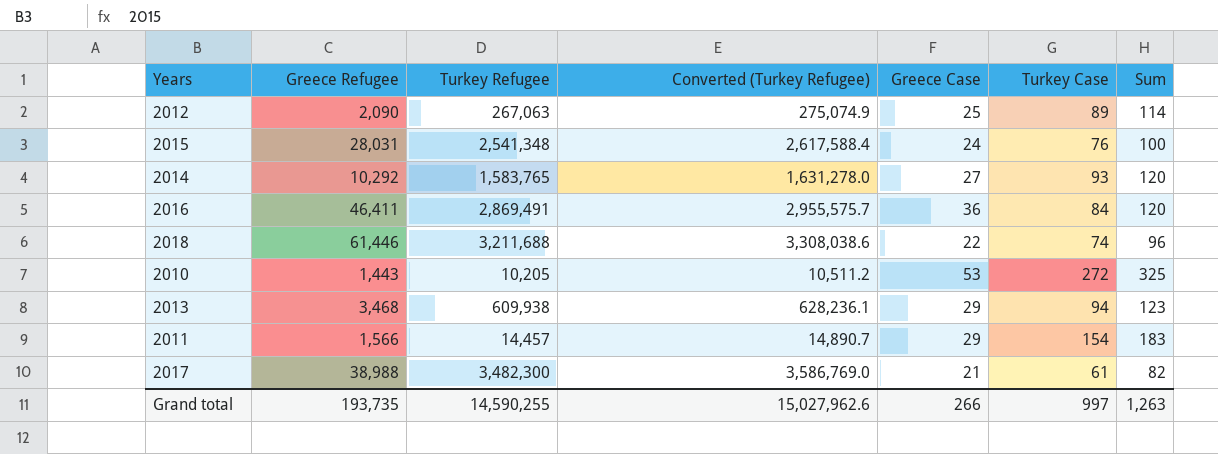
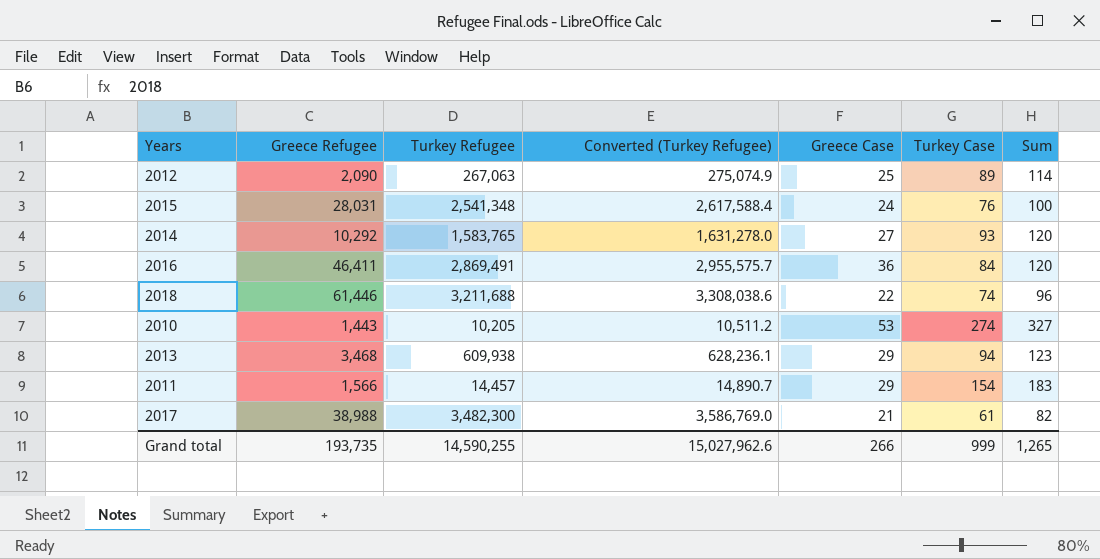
2010 | Turkey Case: 272 -> 274
2010 | Sum: 325 -> 327
Grand total | Turkey Case: 997 -> 999
Grand total | Sum: 1,263 -> 1,265

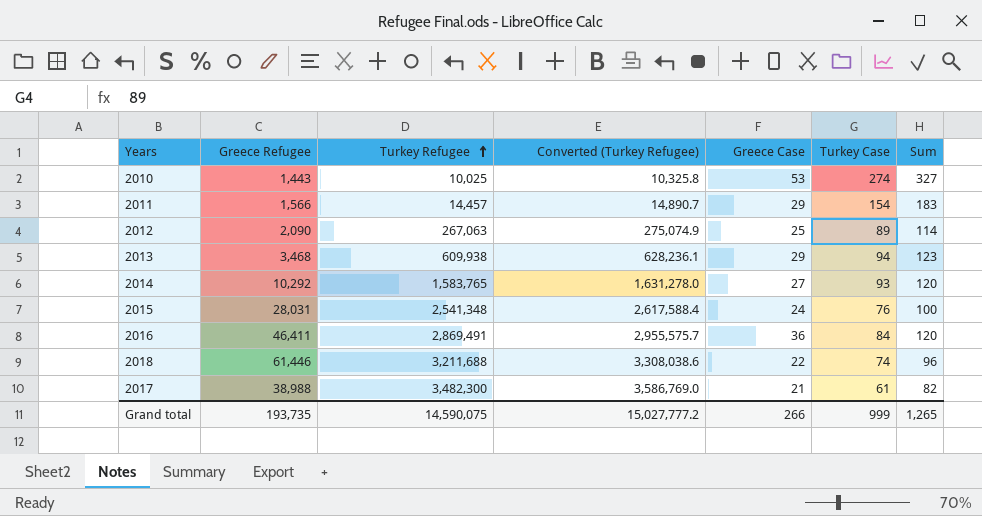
row order: none -> Turkey Refugee ascending
2010 | Turkey Refugee: 10,205 -> 10,025
2010 | Converted (Turkey Refugee): 10,511.2 -> 10,325.8
Grand total | Turkey Refugee: 14,590,255 -> 14,590,075
Grand total | Converted (Turkey Refugee): 15,027,962.6 -> 15,027,777.2

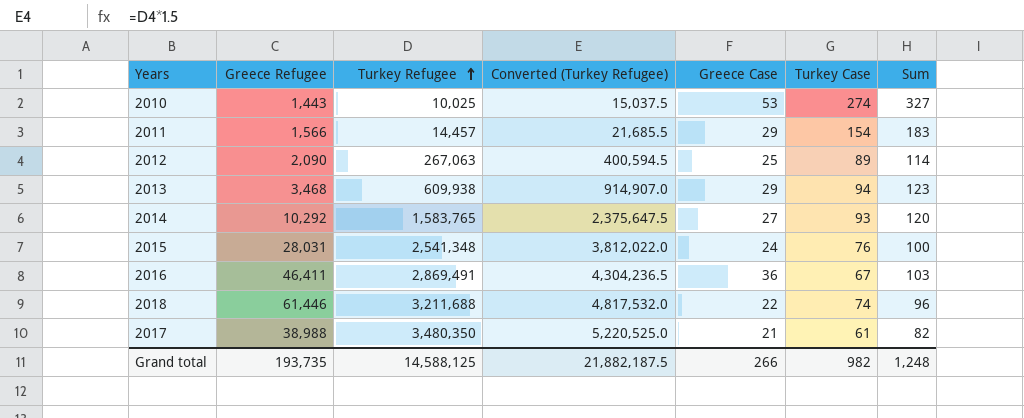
column Converted (Turkey Refugee) | formula: [Turkey Refugee] * 1.03 -> [Turkey Refugee] * 1.5
2016 | Turkey Case: 84 -> 67
2016 | Sum: 120 -> 103
2017 | Turkey Refugee: 3,482,300 -> 3,480,350
Grand total | Turkey Refugee: 14,590,075 -> 14,588,125
Grand total | Converted (Turkey Refugee): 15,027,777.2 -> 21,882,187.5
Grand total | Turkey Case: 999 -> 982
Grand total | Sum: 1,265 -> 1,248

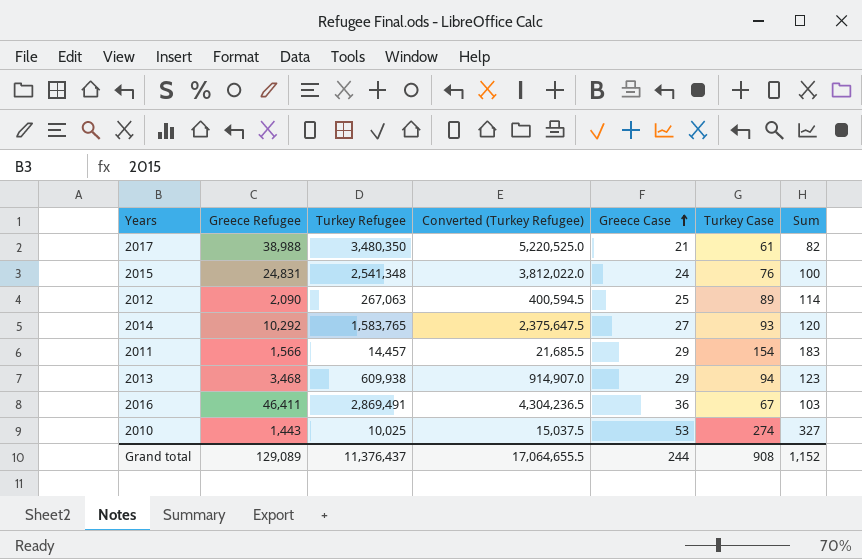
row order: Turkey Refugee ascending -> Greece Case ascending
row 2018: 61,446 | 3,211,688 | 4,817,532.0 | 22 | 74 | 96 -> none
2015 | Greece Refugee: 28,031 -> 24,831
Grand total | Greece Refugee: 193,735 -> 129,089
Grand total | Turkey Refugee: 14,588,125 -> 11,376,437
Grand total | Converted (Turkey Refugee): 21,882,187.5 -> 17,064,655.5
Grand total | Greece Case: 266 -> 244
Grand total | Turkey Case: 982 -> 908
Grand total | Sum: 1,248 -> 1,152

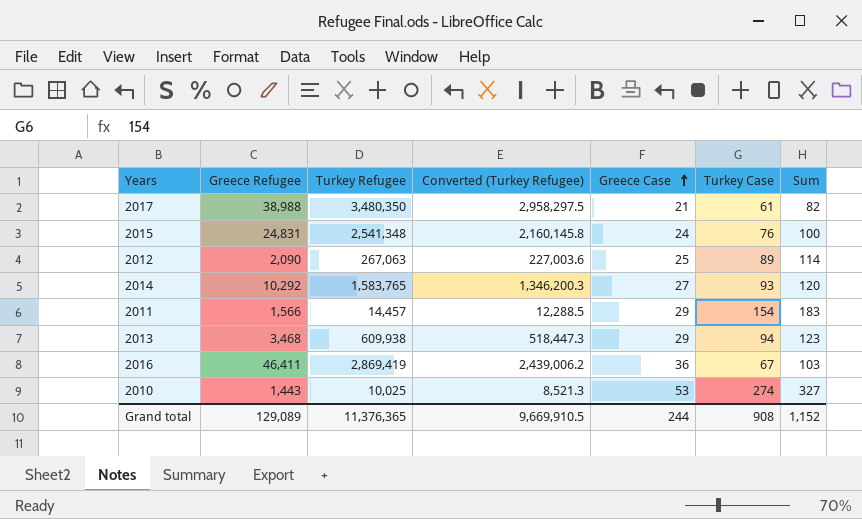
column Converted (Turkey Refugee) | formula: [Turkey Refugee] * 1.5 -> [Turkey Refugee] * 0.85
2016 | Turkey Refugee: 2,869,491 -> 2,869,419
Grand total | Turkey Refugee: 11,376,437 -> 11,376,365
Grand total | Converted (Turkey Refugee): 17,064,655.5 -> 9,669,910.5

